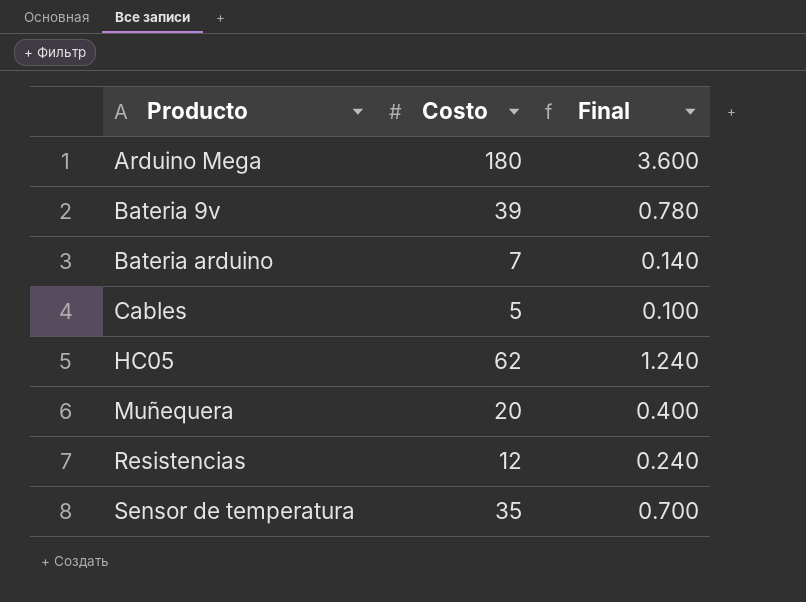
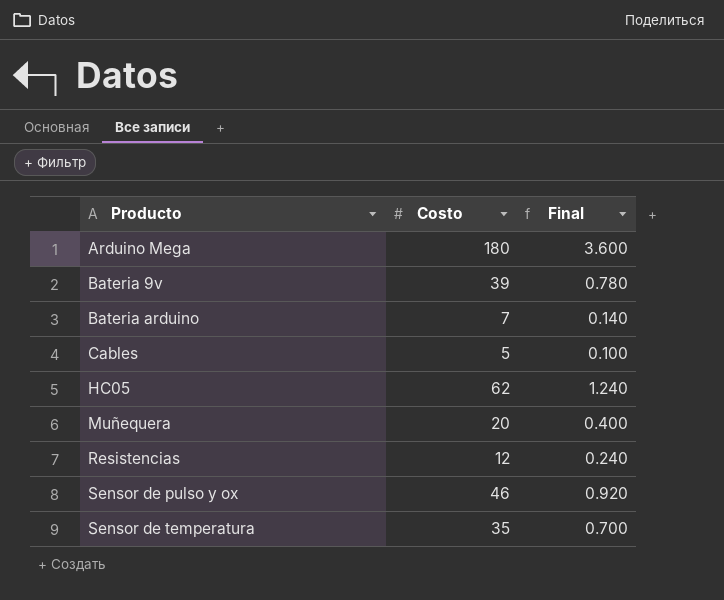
row Sensor de pulso y ox: none -> 46 | 0.920

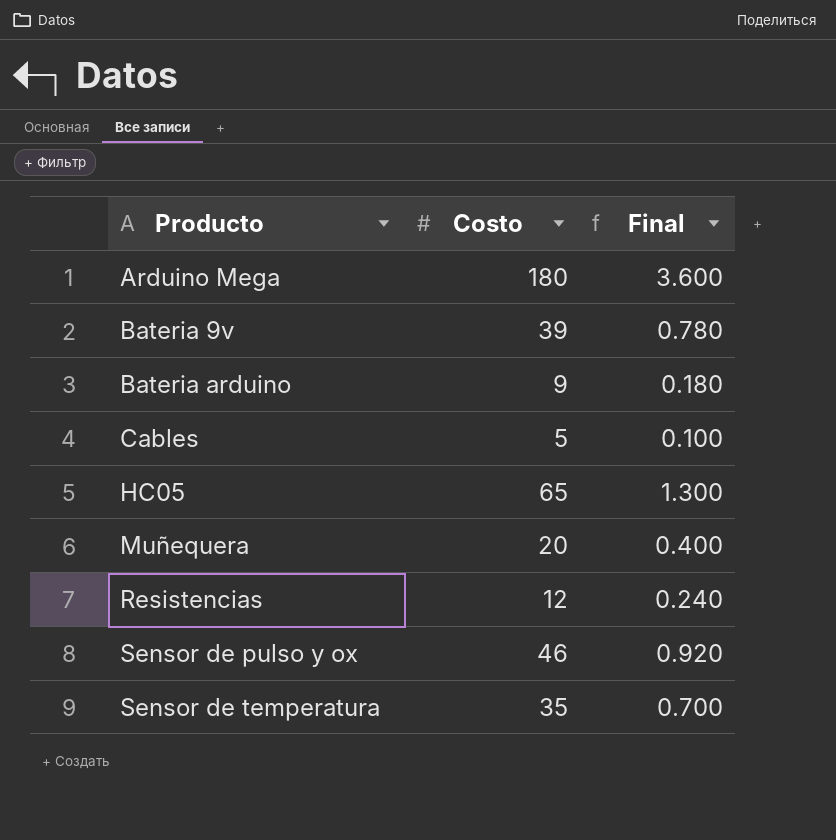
Bateria arduino | Costo: 7 -> 9
Bateria arduino | Final: 0.140 -> 0.180
HC05 | Costo: 62 -> 65
HC05 | Final: 1.240 -> 1.300

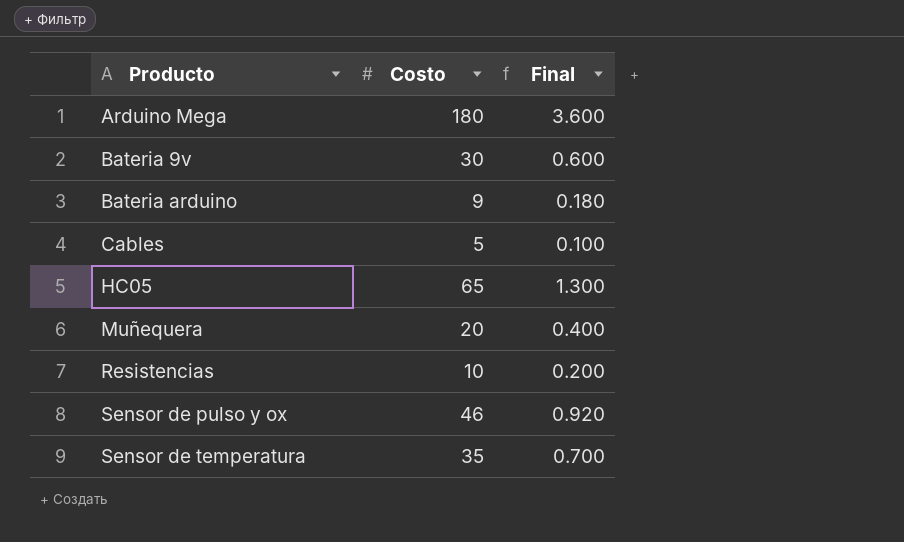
Bateria 9v | Costo: 39 -> 30
Bateria 9v | Final: 0.780 -> 0.600
Resistencias | Costo: 12 -> 10
Resistencias | Final: 0.240 -> 0.200

